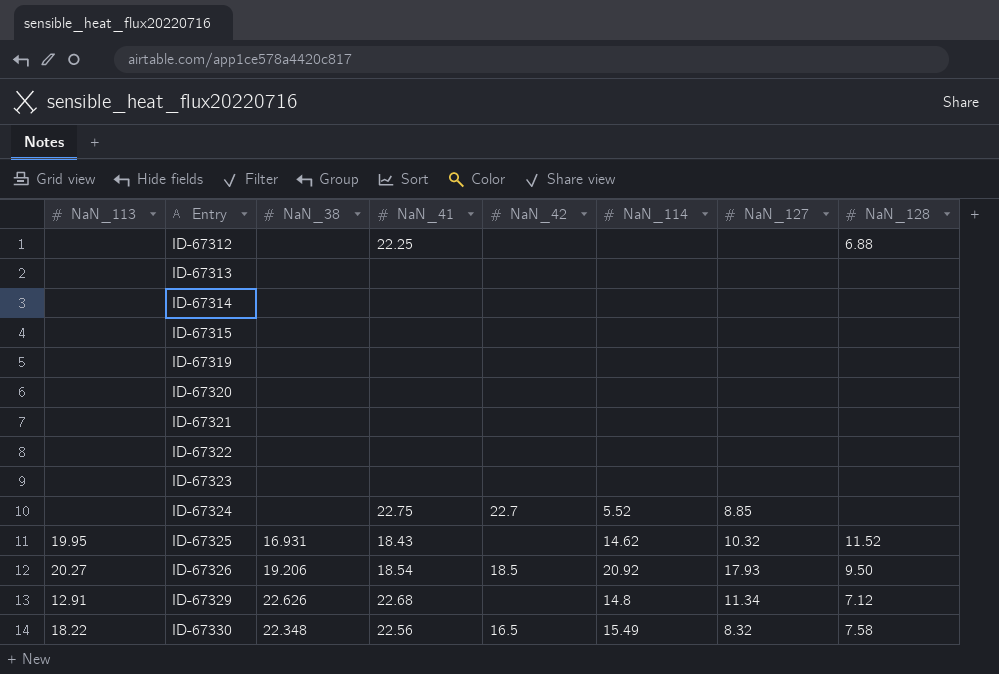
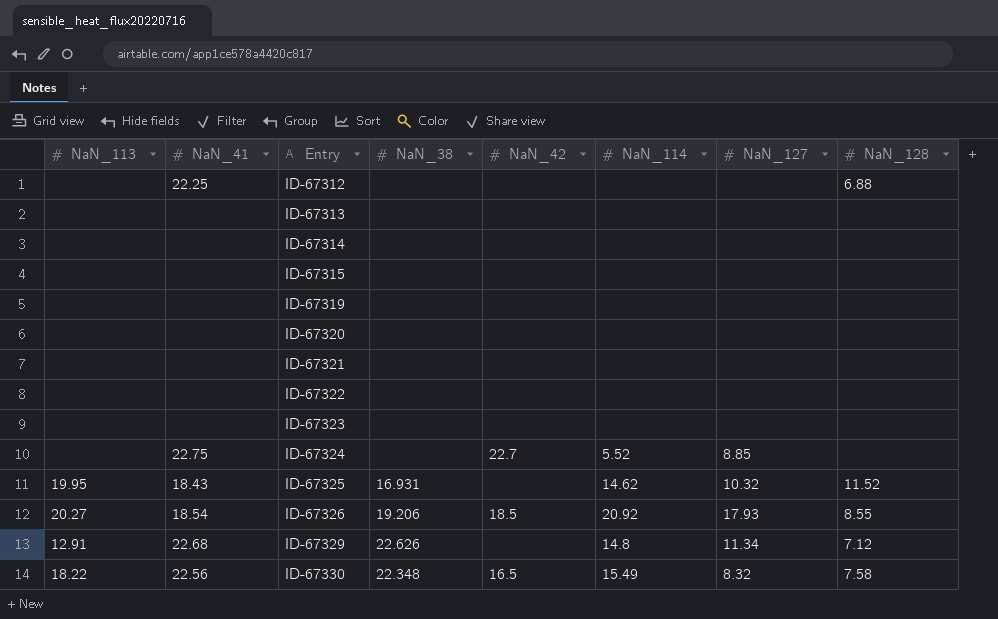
column NaN_41 | position: 4 -> 2
ID-67326 | NaN_128: 9.50 -> 8.55

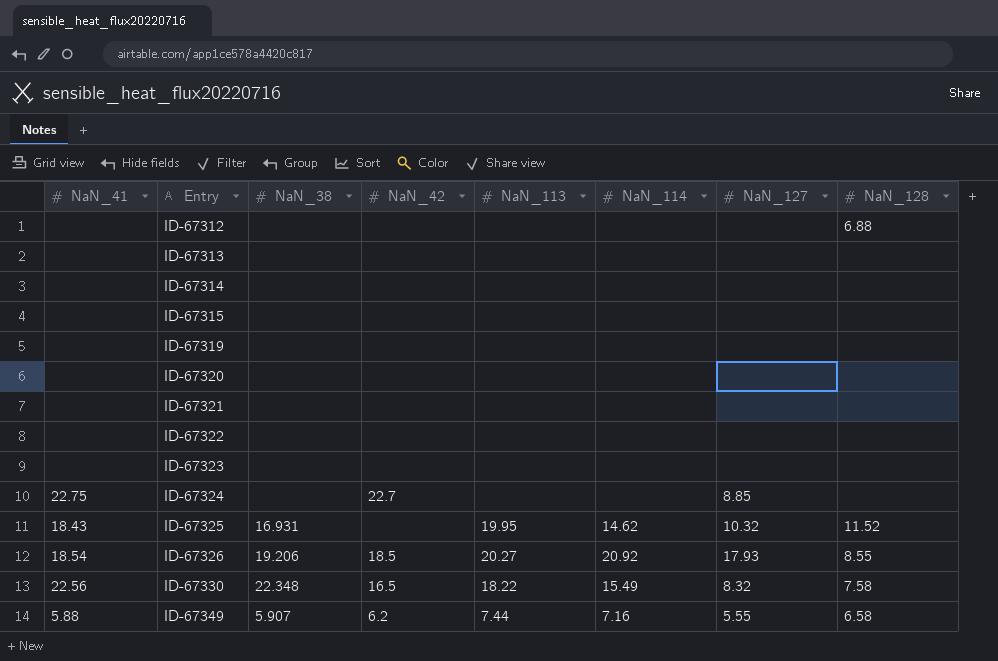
column NaN_113 | position: 1 -> 5
row ID-67329: 12.91 | 22.68 | 22.626 | none | 14.8 | 11.34 | 7.12 -> none
ID-67312 | NaN_41: 22.25 -> none
ID-67324 | NaN_114: 5.52 -> none
row ID-67349: none -> 5.88 | 5.907 | 6.2 | 7.44 | 7.16 | 5.55 | 6.58

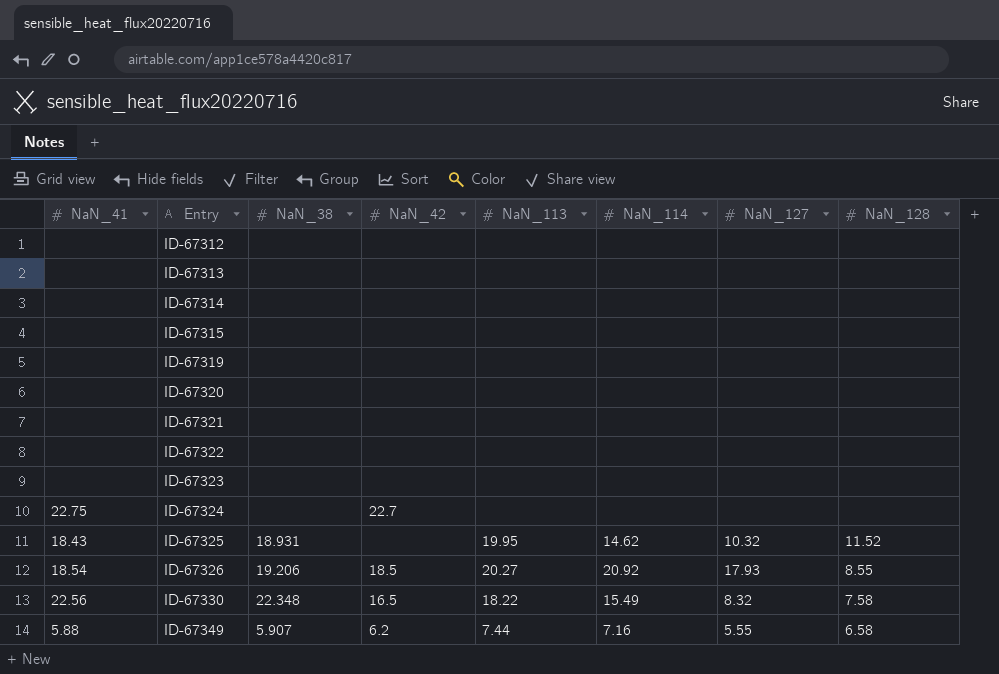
ID-67312 | NaN_128: 6.88 -> none
ID-67324 | NaN_127: 8.85 -> none
ID-67325 | NaN_38: 16.931 -> 18.931

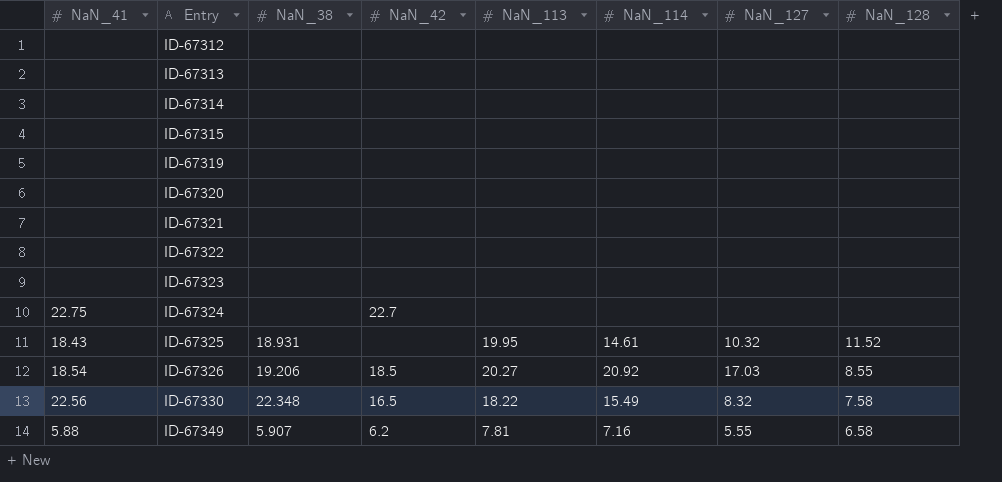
ID-67325 | NaN_114: 14.62 -> 14.61
ID-67326 | NaN_127: 17.93 -> 17.03
ID-67349 | NaN_113: 7.44 -> 7.81

